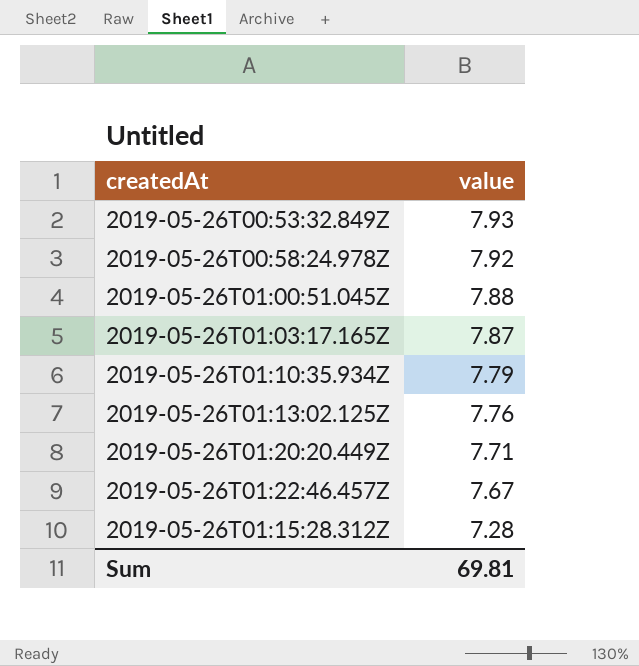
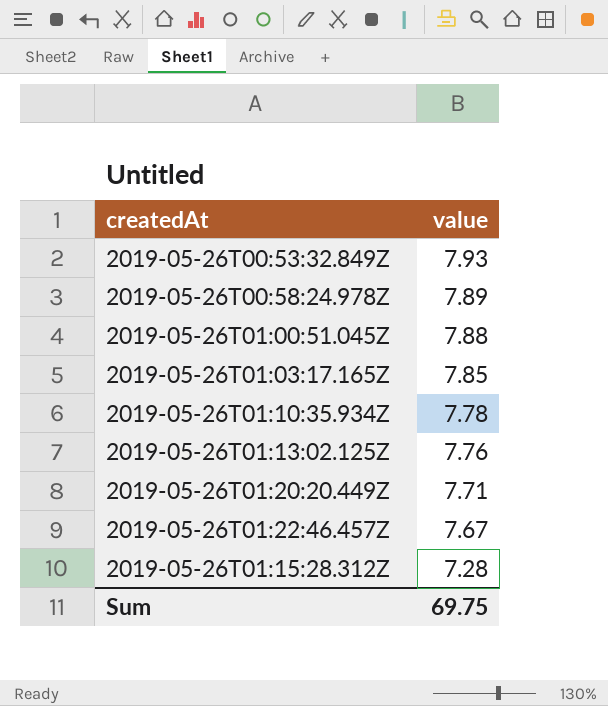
2019-05-26T00:58:24.978Z | value: 7.92 -> 7.89
2019-05-26T01:03:17.165Z | value: 7.87 -> 7.85
2019-05-26T01:10:35.934Z | value: 7.79 -> 7.78
Sum | value: 69.81 -> 69.75

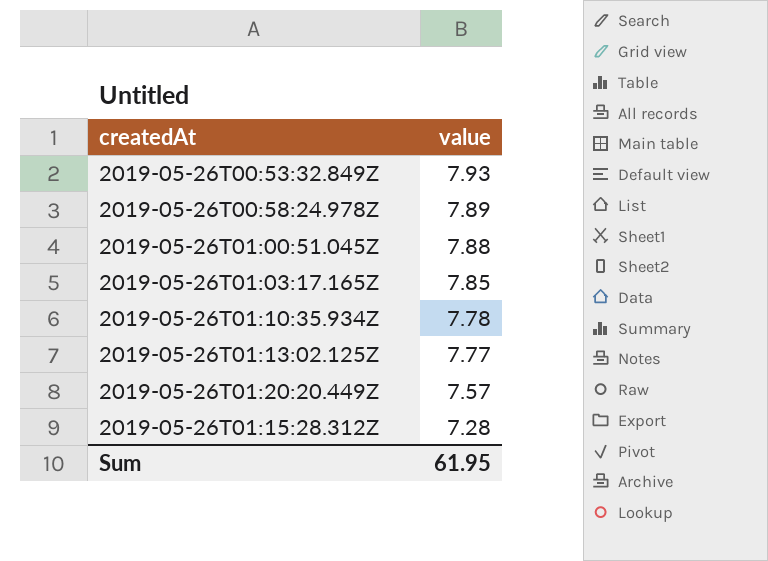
row 2019-05-26T01:22:46.457Z: 7.67 -> none
2019-05-26T01:13:02.125Z | value: 7.76 -> 7.77
2019-05-26T01:20:20.449Z | value: 7.71 -> 7.57
Sum | value: 69.75 -> 61.95

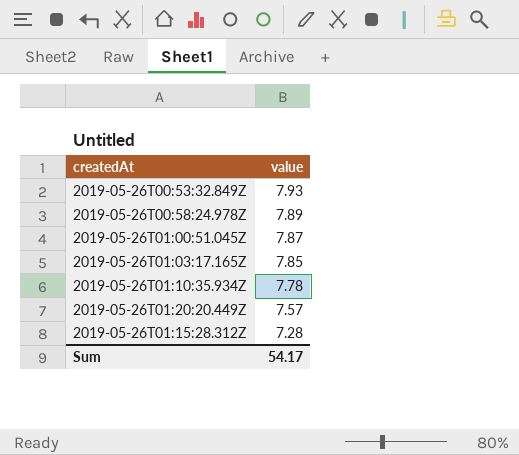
row 2019-05-26T01:13:02.125Z: 7.77 -> none
2019-05-26T01:00:51.045Z | value: 7.88 -> 7.87
Sum | value: 61.95 -> 54.17

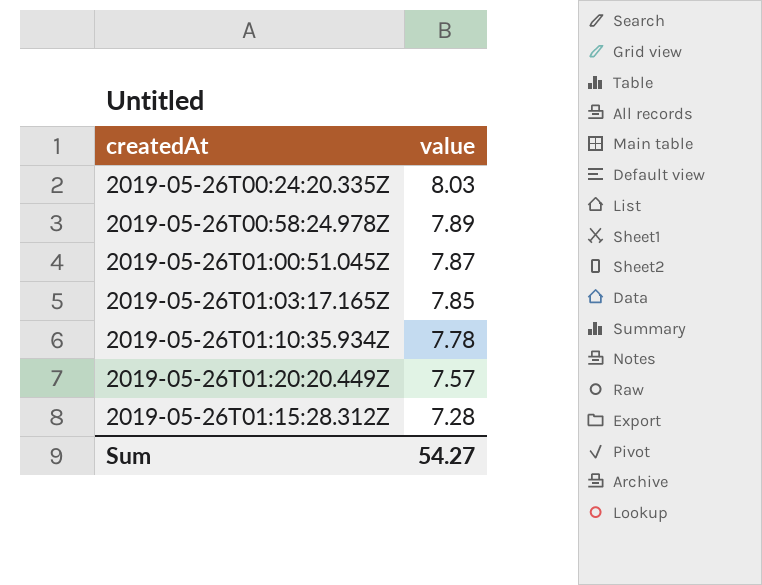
row 2019-05-26T00:53:32.849Z: 7.93 -> none
row 2019-05-26T00:24:20.335Z: none -> 8.03
Sum | value: 54.17 -> 54.27

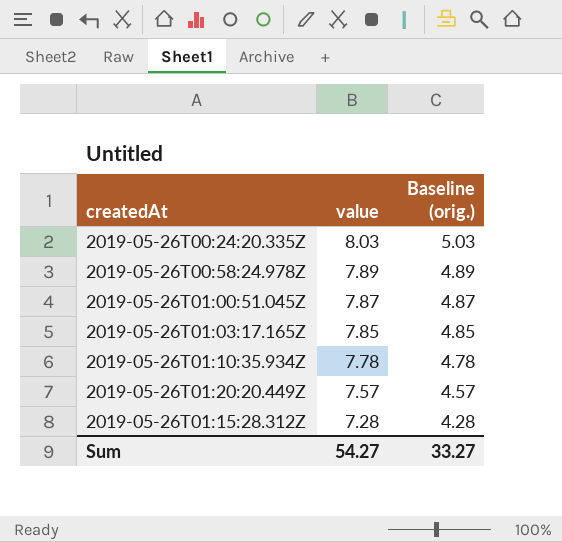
column Baseline (orig.) | formula: none -> [value] - 3

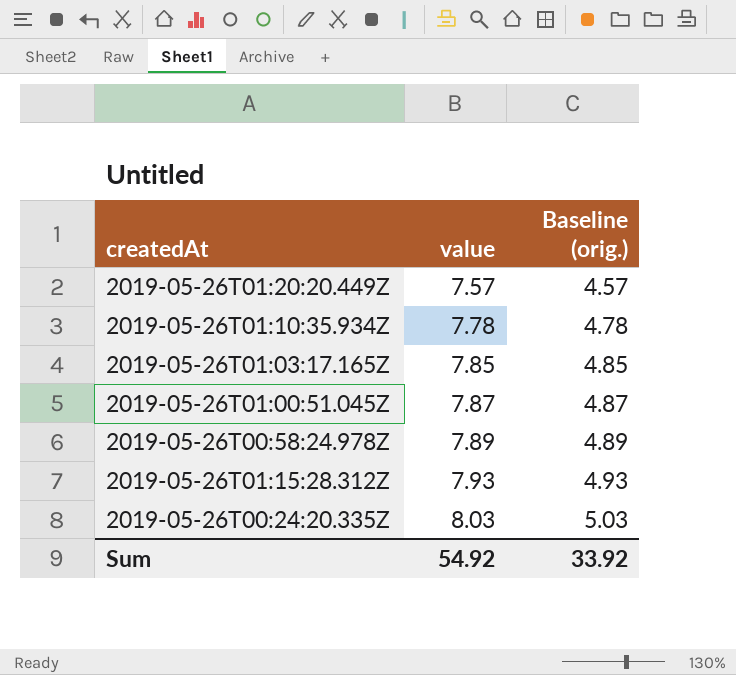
row order: value descending -> value ascending
2019-05-26T01:15:28.312Z | value: 7.28 -> 7.93
2019-05-26T01:15:28.312Z | Baseline (orig.): 4.28 -> 4.93
Sum | value: 54.27 -> 54.92
Sum | Baseline (orig.): 33.27 -> 33.92

